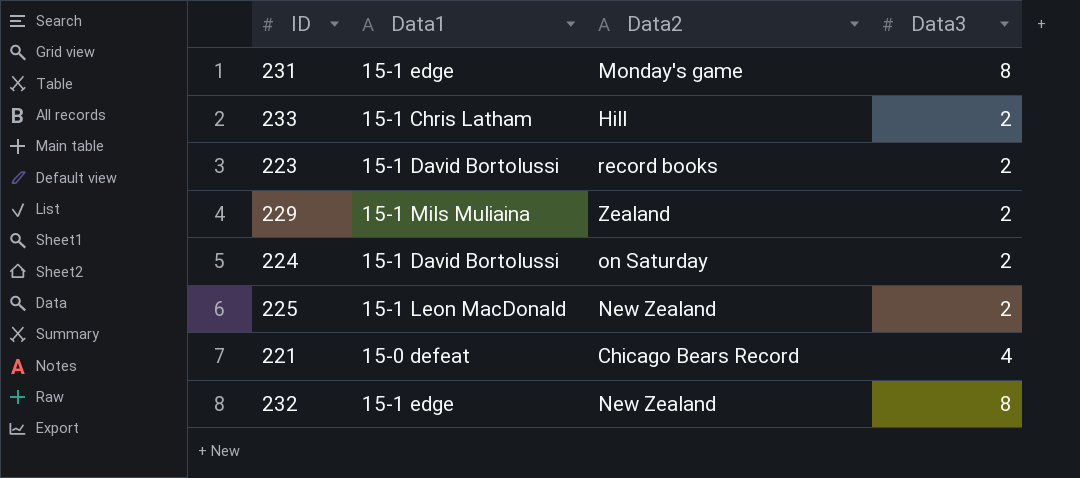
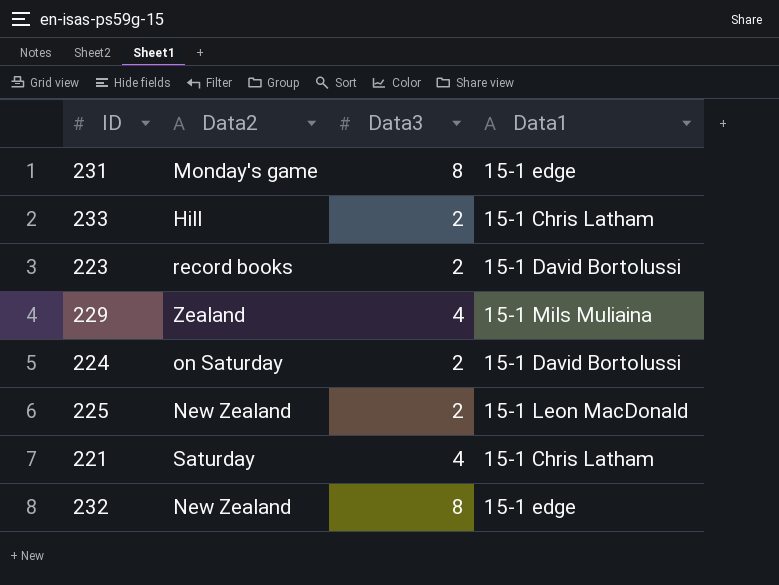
column Data1 | position: 2 -> 4
229 | Data3: 2 -> 4
221 | Data2: Chicago Bears Record -> Saturday
221 | Data1: 15-0 defeat -> 15-1 Chris Latham

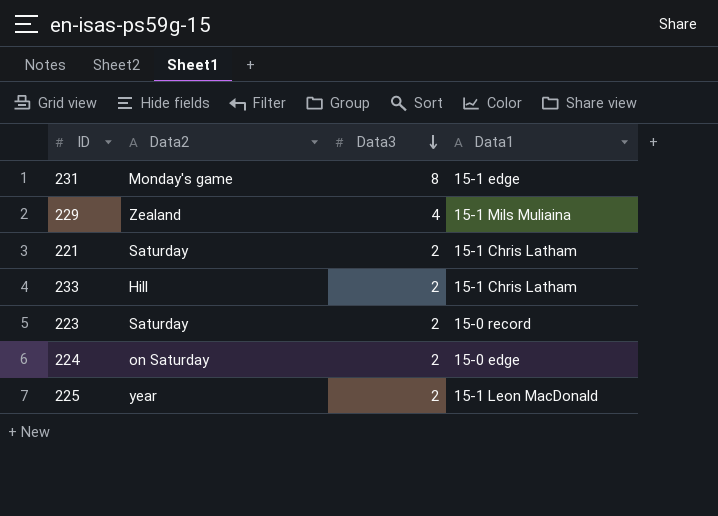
row order: none -> Data3 descending
row 232: New Zealand | 8 | 15-1 edge -> none
221 | Data3: 4 -> 2
223 | Data2: record books -> Saturday
223 | Data1: 15-1 David Bortolussi -> 15-0 record
224 | Data1: 15-1 David Bortolussi -> 15-0 edge
225 | Data2: New Zealand -> year

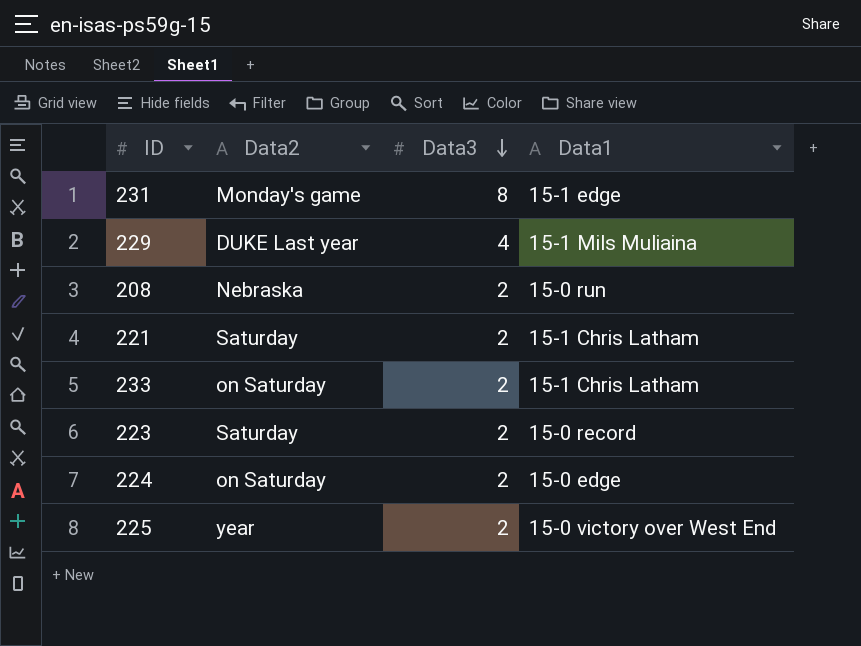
229 | Data2: Zealand -> DUKE Last year
row 208: none -> Nebraska | 2 | 15-0 run
233 | Data2: Hill -> on Saturday
225 | Data1: 15-1 Leon MacDonald -> 15-0 victory over West End

